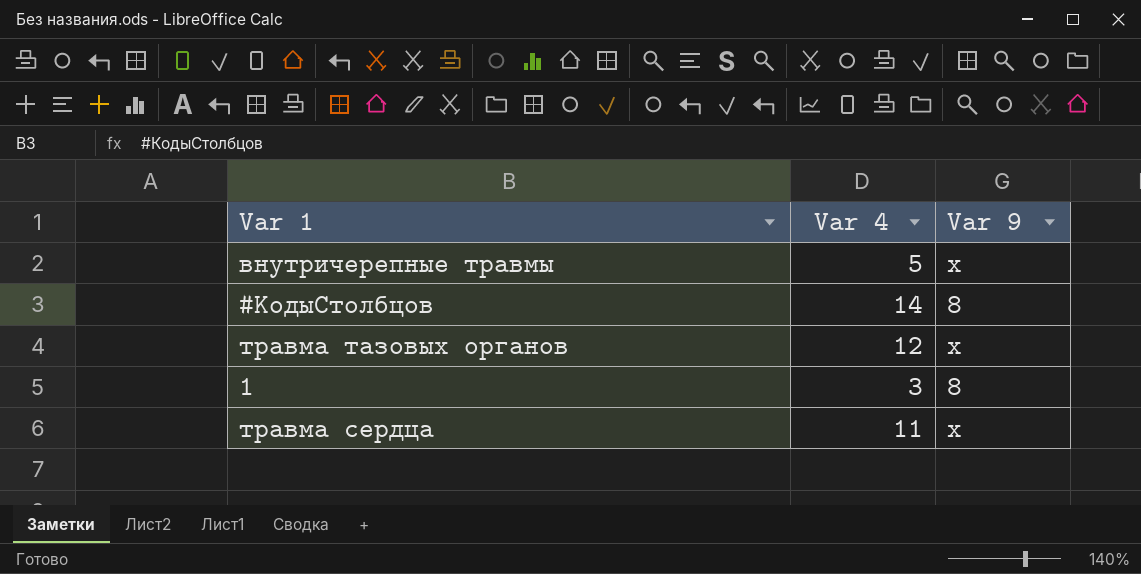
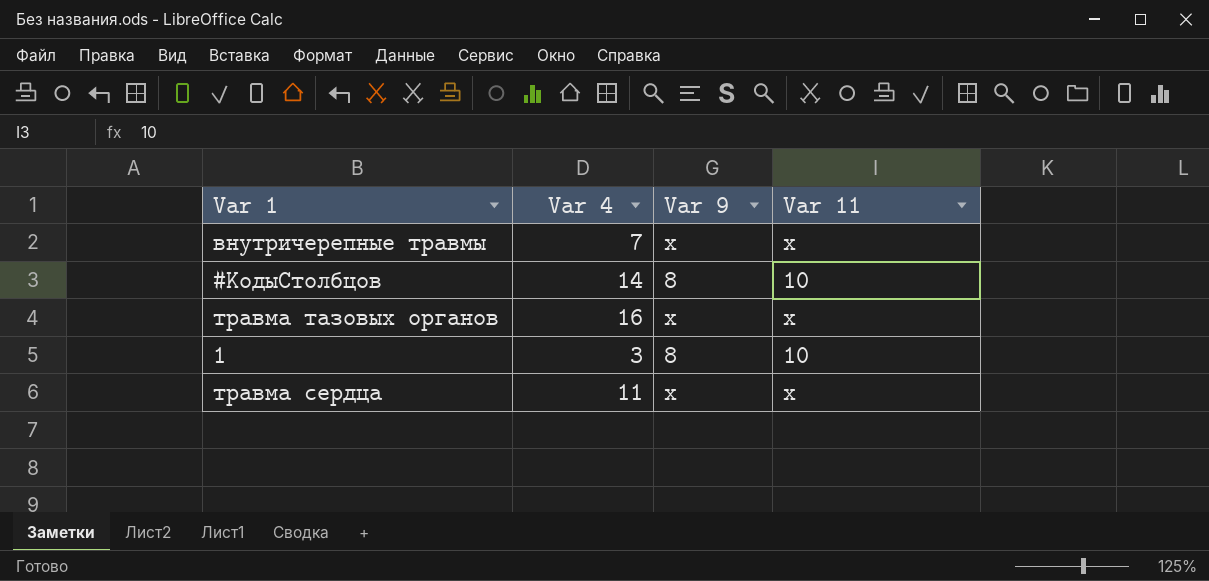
column Var 11 | position: none -> 4
внутричерепные травмы | Var 4: 5 -> 7
травма тазовых органов | Var 4: 12 -> 16

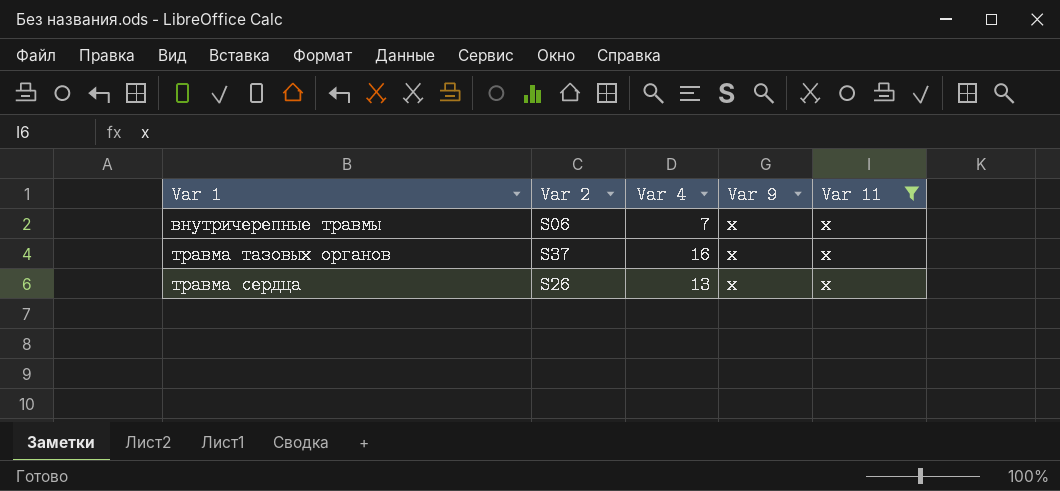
filter: none -> Var 11 = х
column Var 2 | position: none -> 2
травма сердца | Var 4: 11 -> 13

